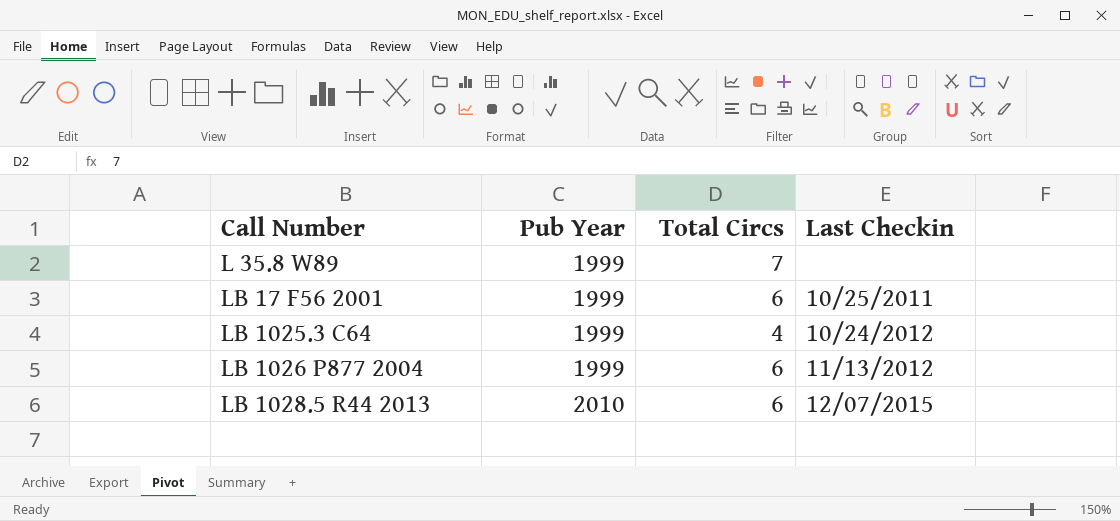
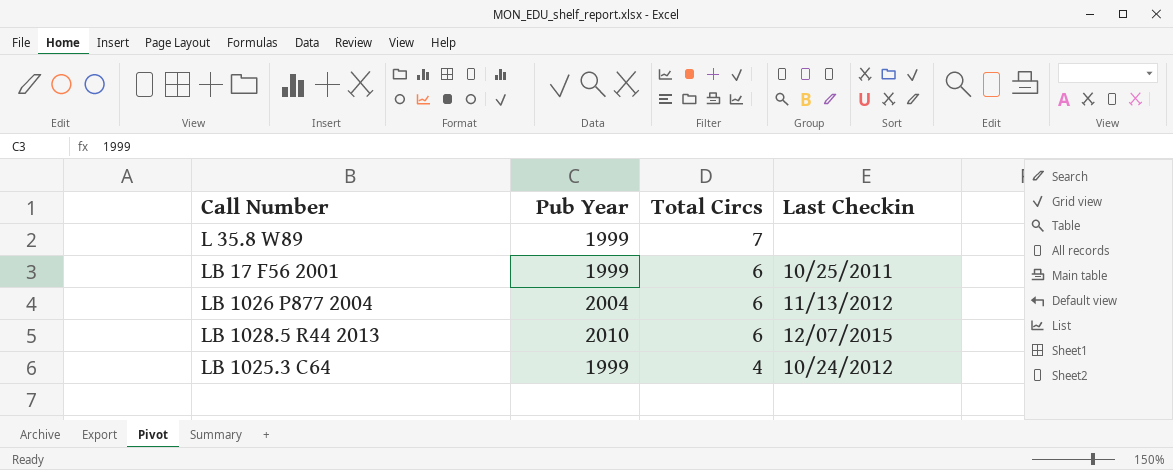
row order: Call Number ascending -> Total Circs descending
LB 1026 P877 2004 | Pub Year: 1999 -> 2004

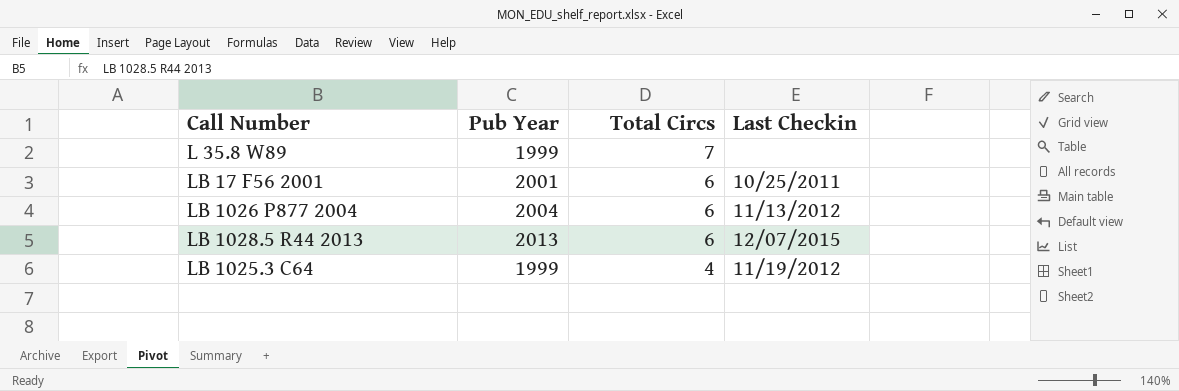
LB 17 F56 2001 | Pub Year: 1999 -> 2001
LB 1028.5 R44 2013 | Pub Year: 2010 -> 2013
LB 1025.3 C64 | Last Checkin: 10/24/2012 -> 11/19/2012

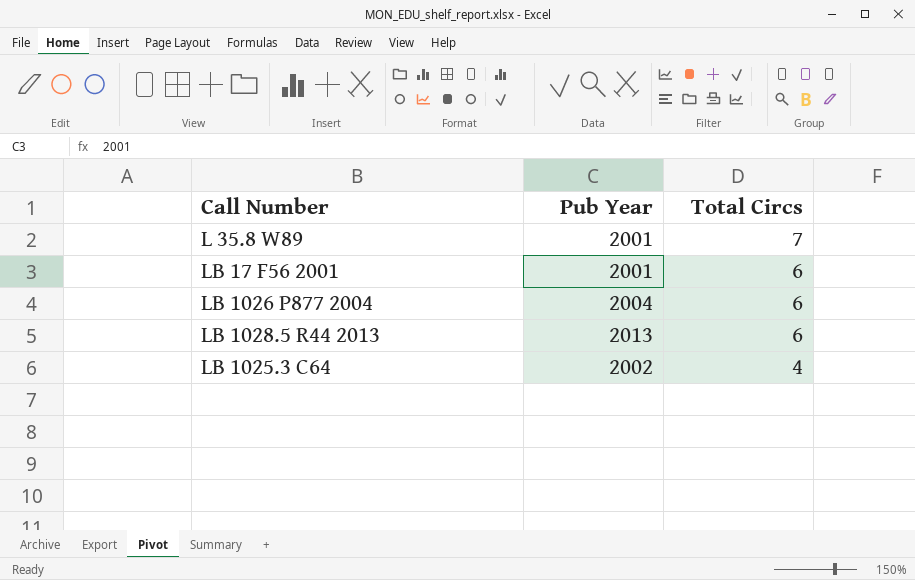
column Last Checkin | position: 4 -> none
L 35.8 W89 | Pub Year: 1999 -> 2001
LB 1025.3 C64 | Pub Year: 1999 -> 2002

